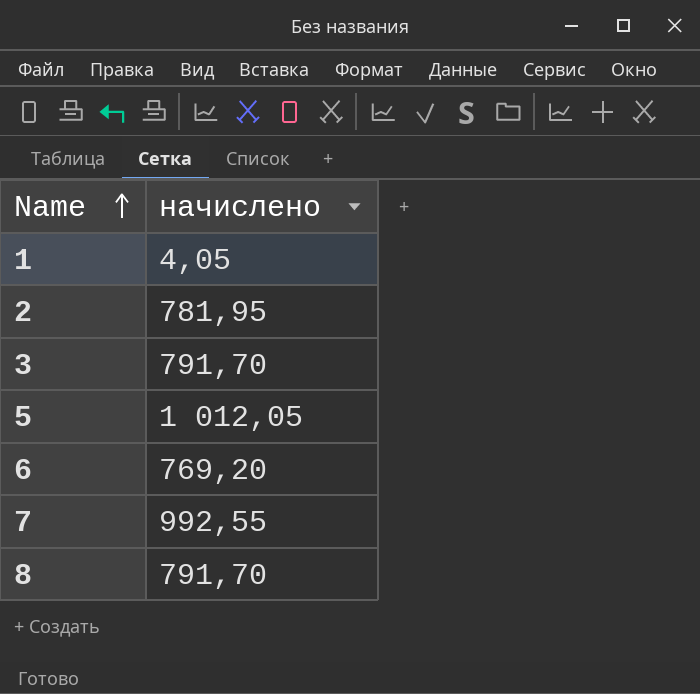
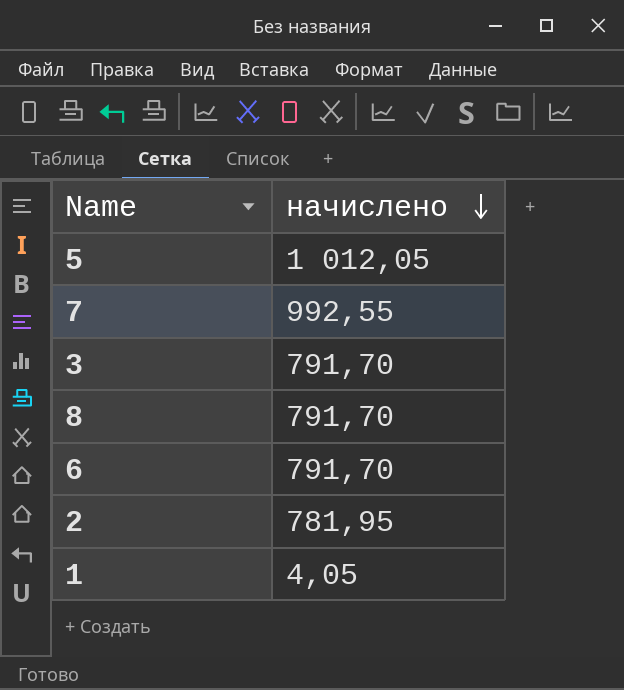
row order: Name ascending -> начислено descending
6 | начислено: 769,20 -> 791,70

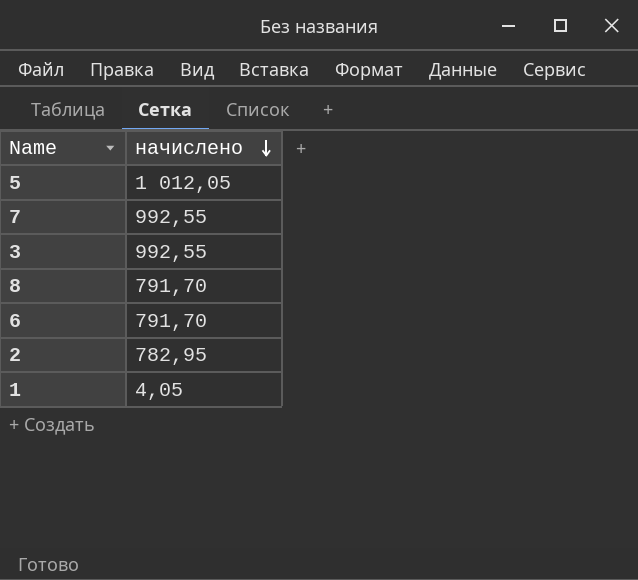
3 | начислено: 791,70 -> 992,55
2 | начислено: 781,95 -> 782,95

